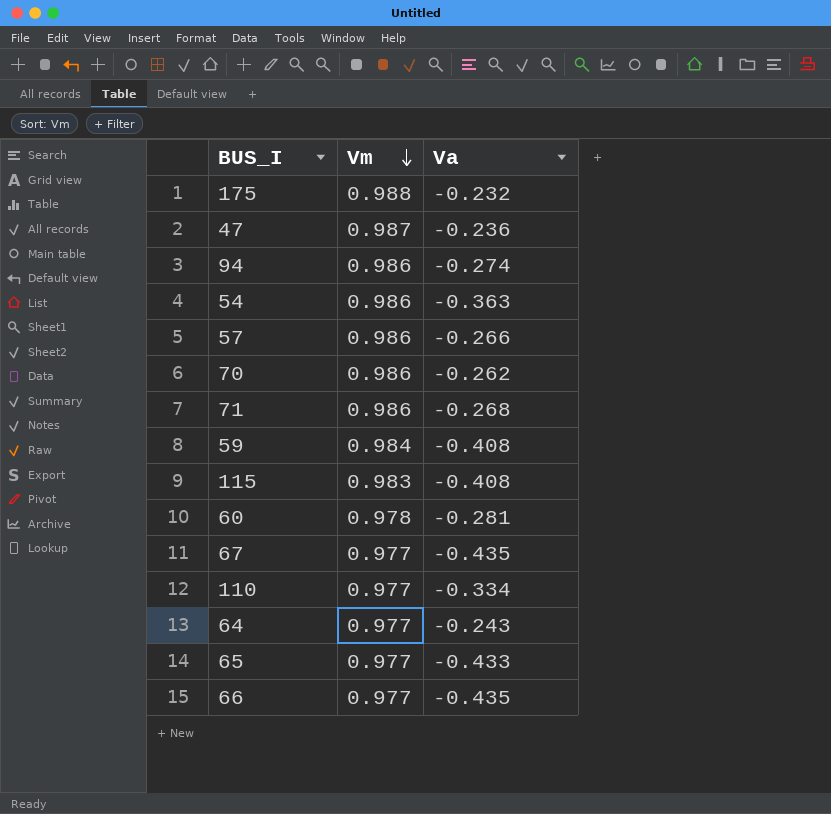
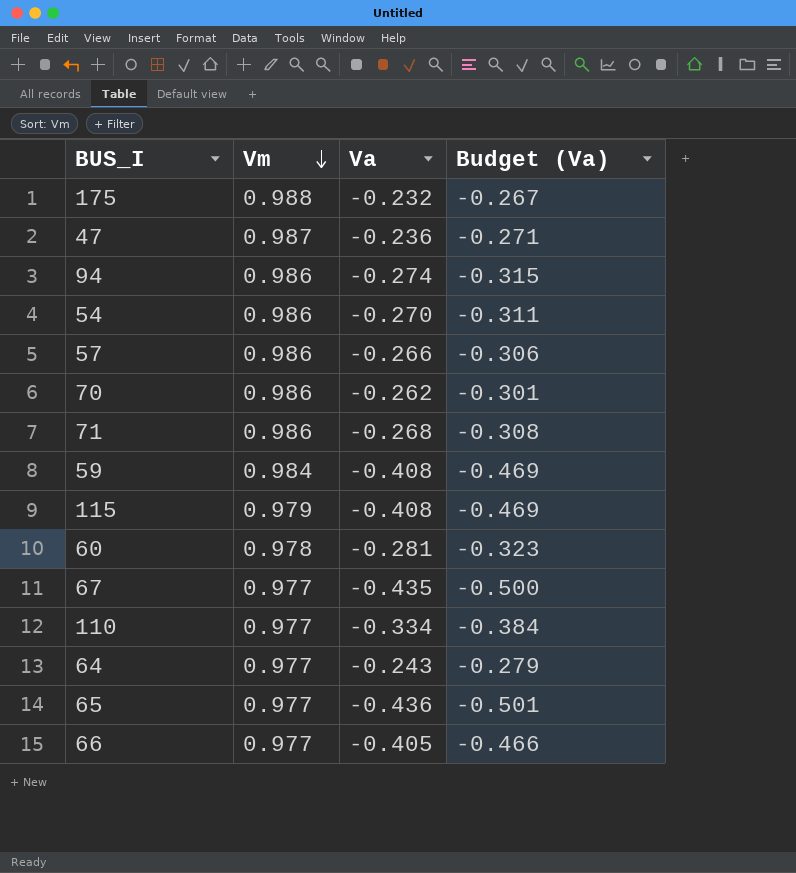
column Budget (Va) | formula: none -> [Va] * 1.15
54 | Va: -0.363 -> -0.270
115 | Vm: 0.983 -> 0.979
65 | Va: -0.433 -> -0.436
66 | Va: -0.435 -> -0.405

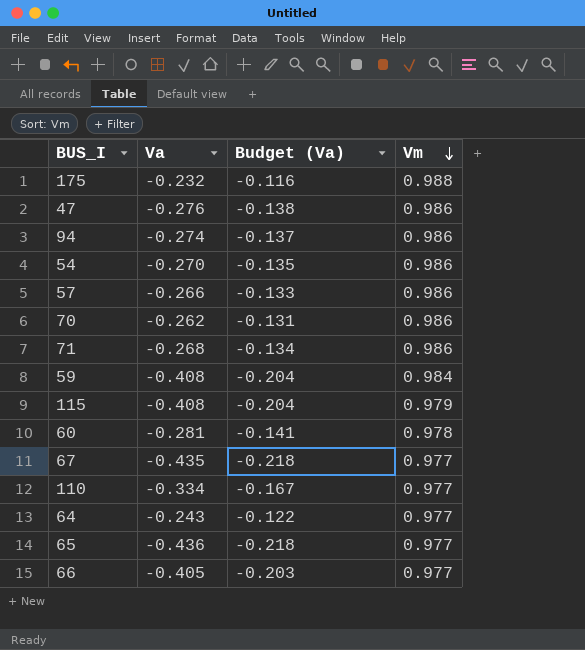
column Budget (Va) | formula: [Va] * 1.15 -> [Va] * 0.5
column Vm | position: 2 -> 4
47 | Va: -0.236 -> -0.276
47 | Vm: 0.987 -> 0.986

